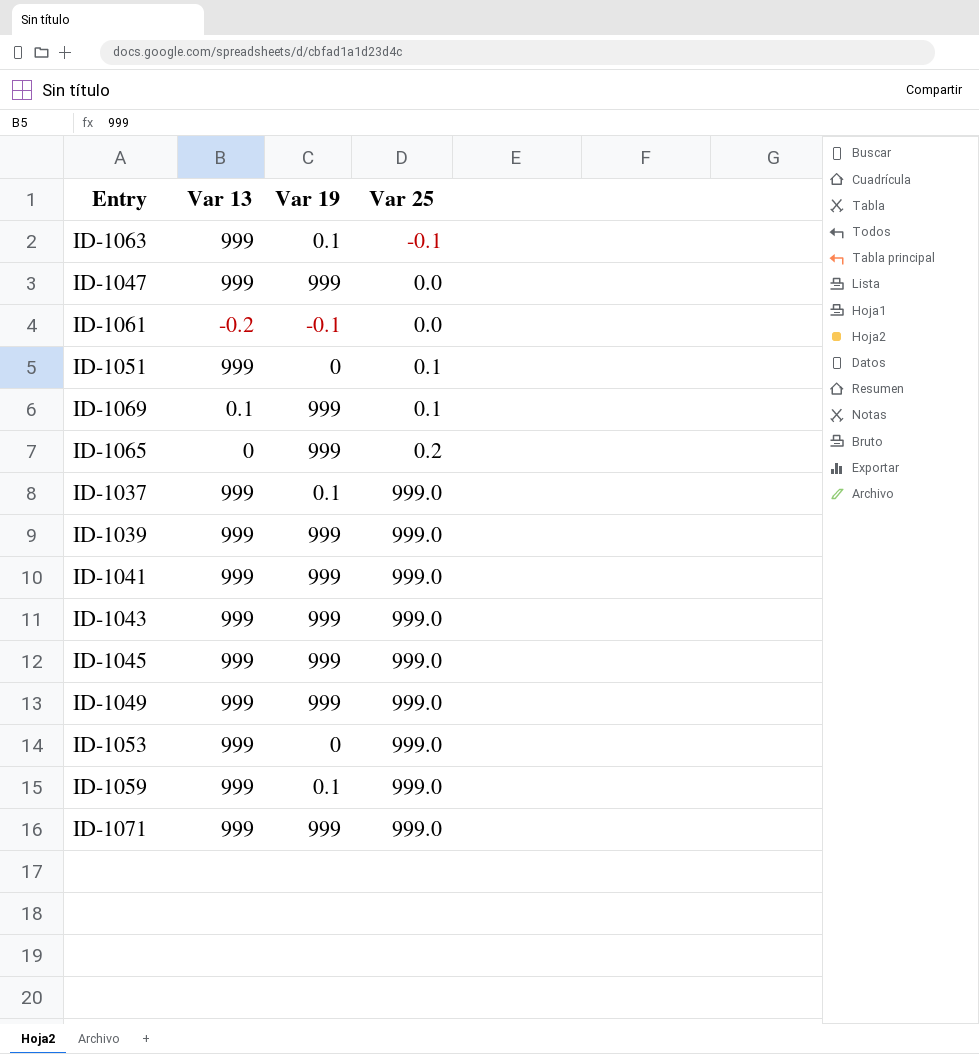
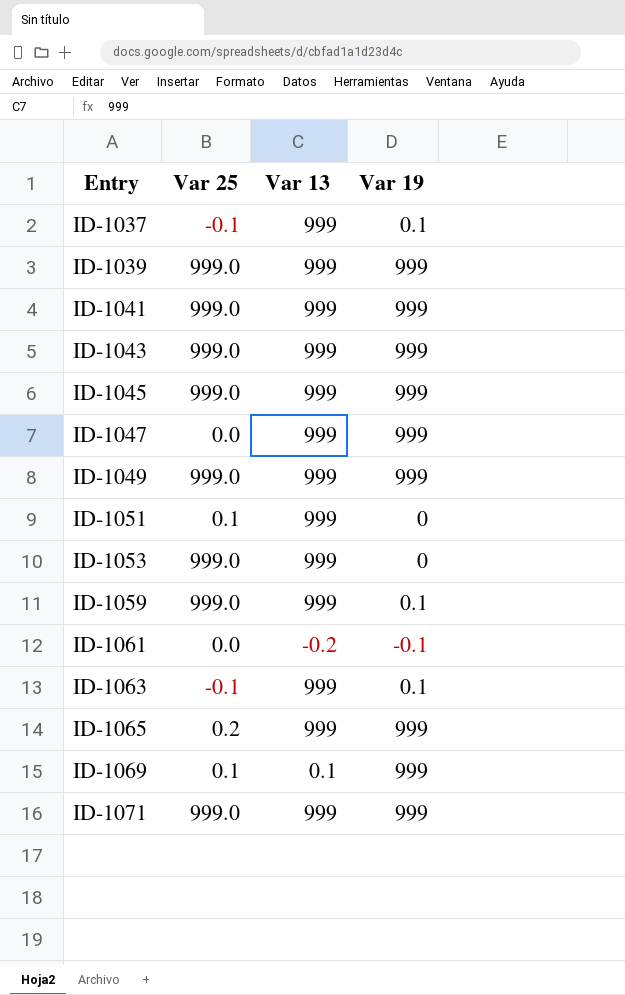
row order: Var 25 ascending -> Entry ascending
column Var 25 | position: 4 -> 2
ID-1037 | Var 25: 999.0 -> -0.1
ID-1065 | Var 13: 0 -> 999

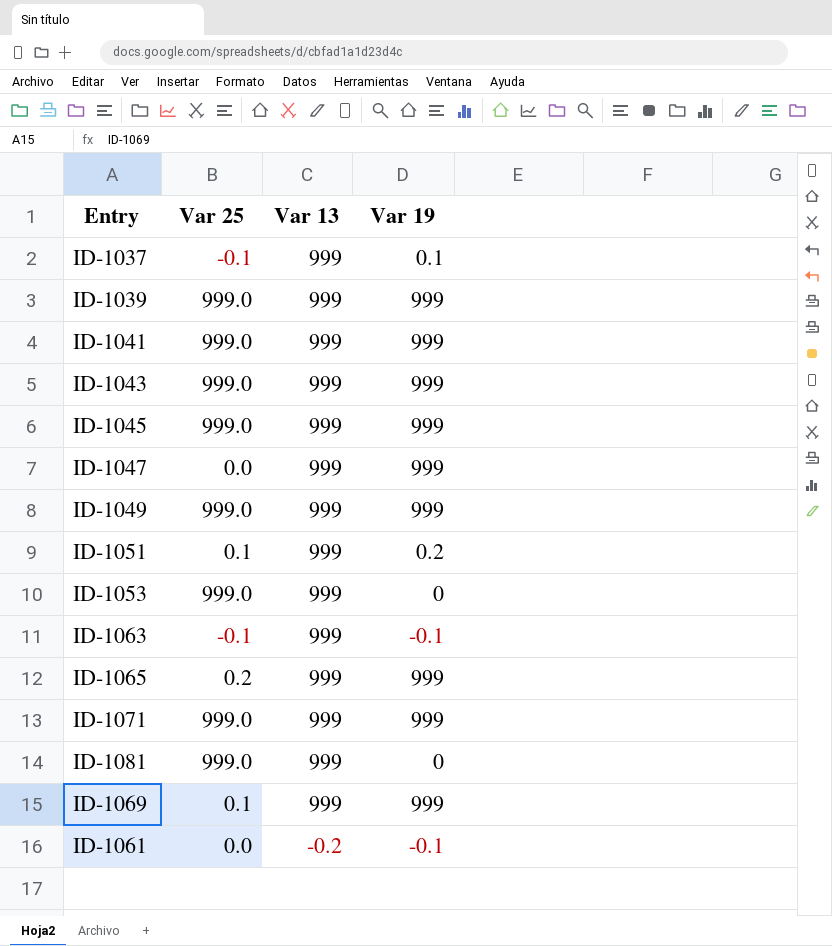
row order: Entry ascending -> Var 13 descending
row ID-1059: 999.0 | 999 | 0.1 -> none
ID-1051 | Var 19: 0 -> 0.2
ID-1063 | Var 19: 0.1 -> -0.1
row ID-1081: none -> 999.0 | 999 | 0
ID-1069 | Var 13: 0.1 -> 999

